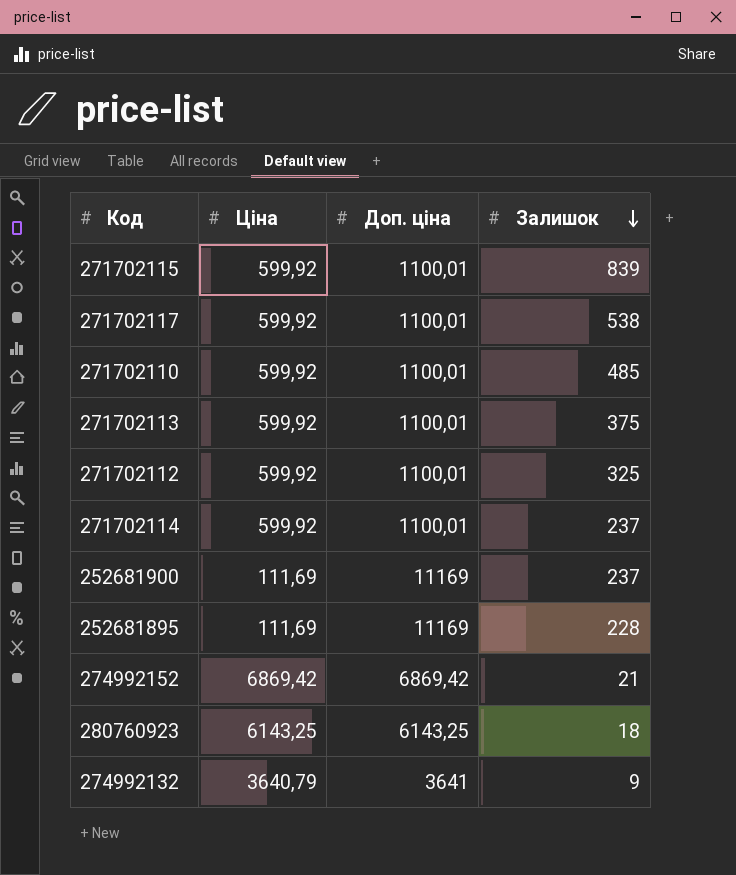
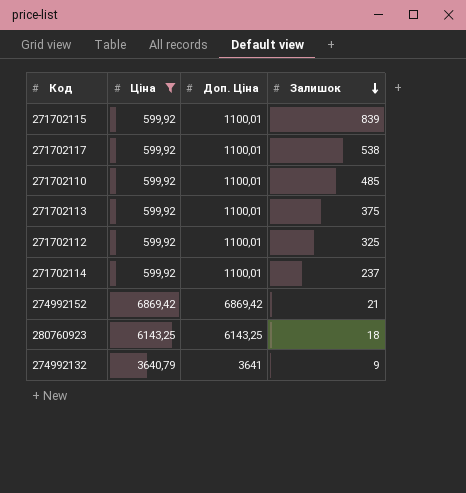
filter: none -> Ціна != 111,69
column name: Доп. ціна -> Доп. Ціна

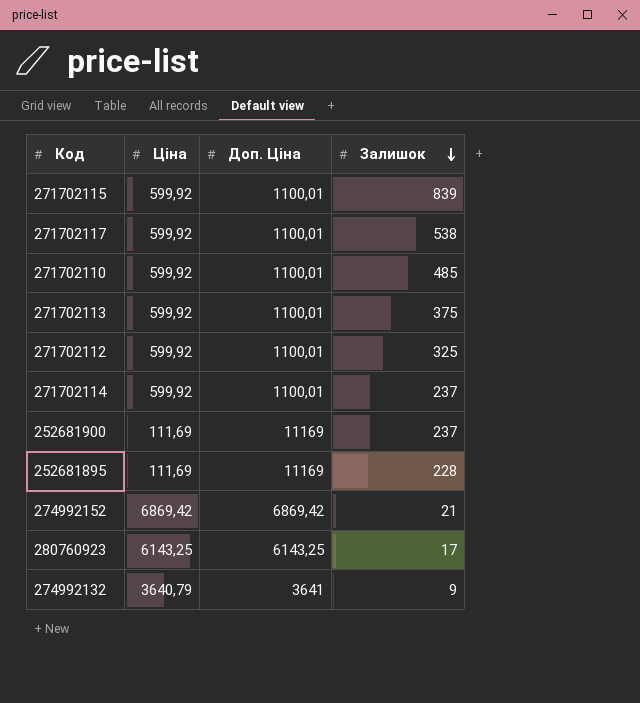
filter: Ціна != 111,69 -> none
280760923 | Залишок: 18 -> 17

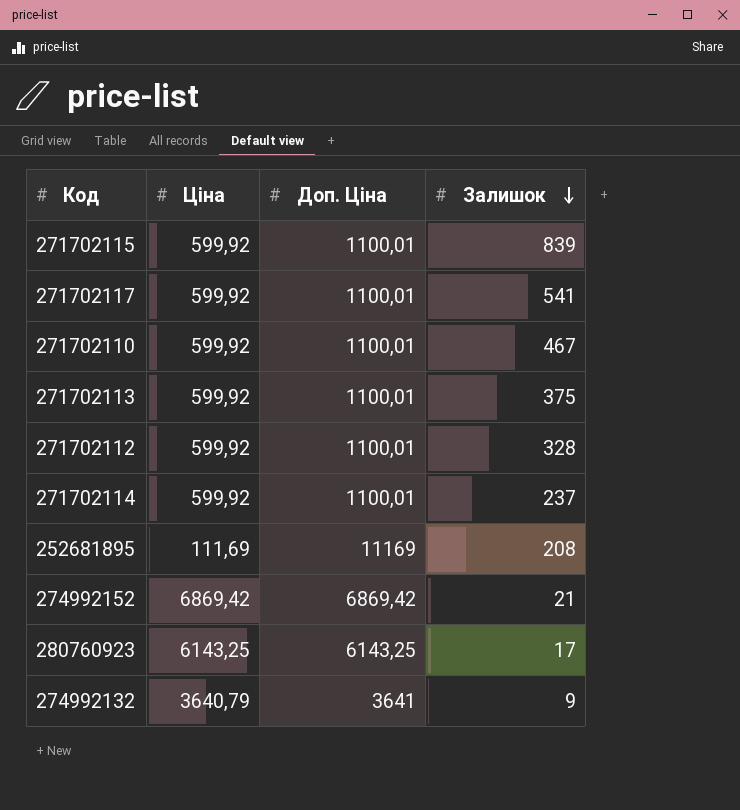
row 252681900: 111,69 | 11169 | 237 -> none
271702117 | Залишок: 538 -> 541
271702110 | Залишок: 485 -> 467
271702112 | Залишок: 325 -> 328
252681895 | Залишок: 228 -> 208

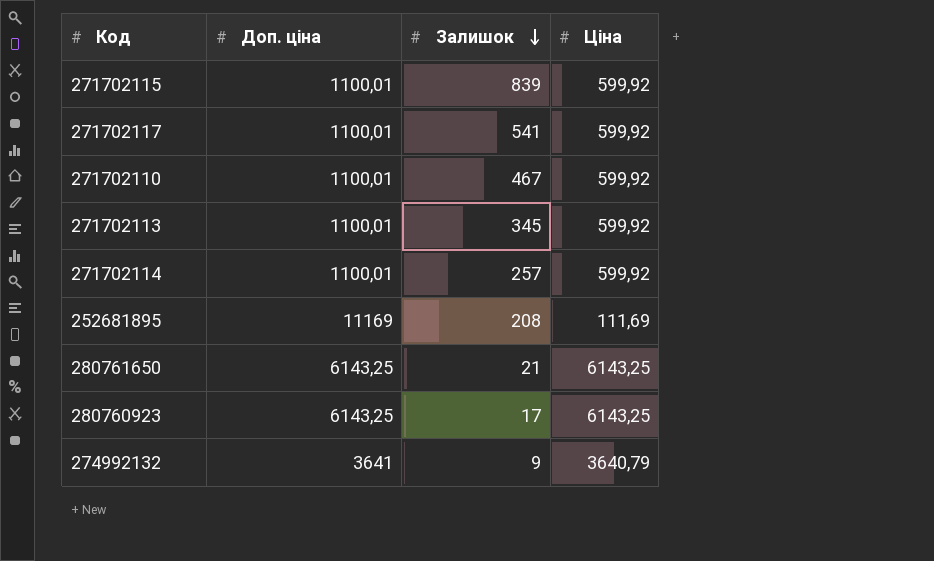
column name: Доп. Ціна -> Доп. ціна
column Ціна | position: 2 -> 4
row 271702112: 599,92 | 1100,01 | 328 -> none
row 274992152: 6869,42 | 6869,42 | 21 -> none
271702113 | Залишок: 375 -> 345
271702114 | Залишок: 237 -> 257
row 280761650: none -> 6143,25 | 21 | 6143,25

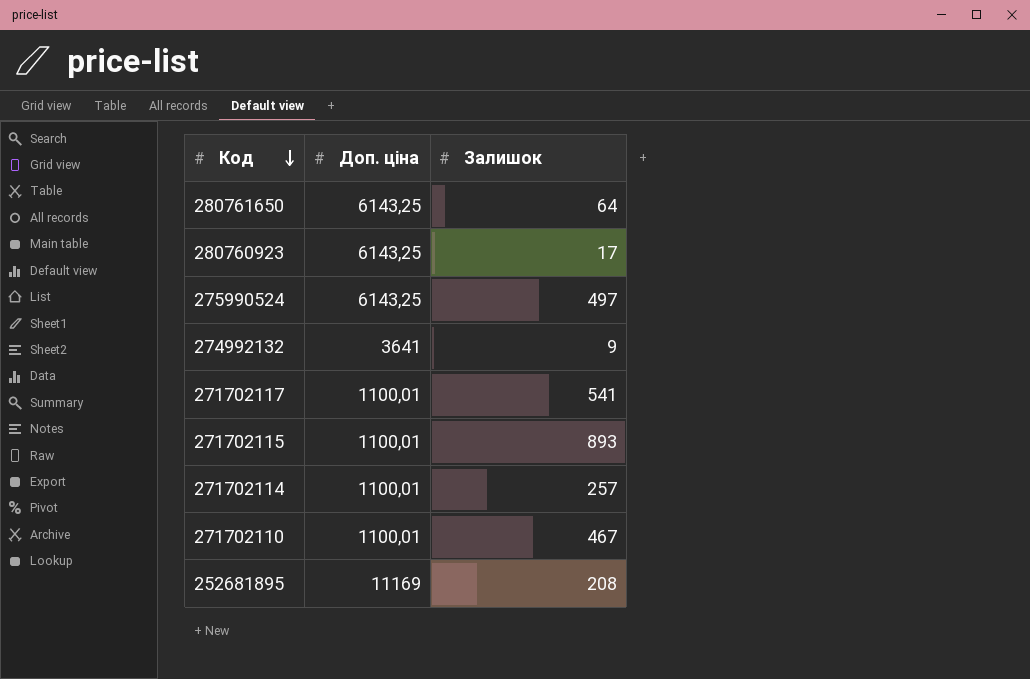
row order: Залишок descending -> Код descending
column Ціна | position: 4 -> none
row 271702113: 1100,01 | 345 | 599,92 -> none
280761650 | Залишок: 21 -> 64
row 275990524: none -> 6143,25 | 497
271702115 | Залишок: 839 -> 893

